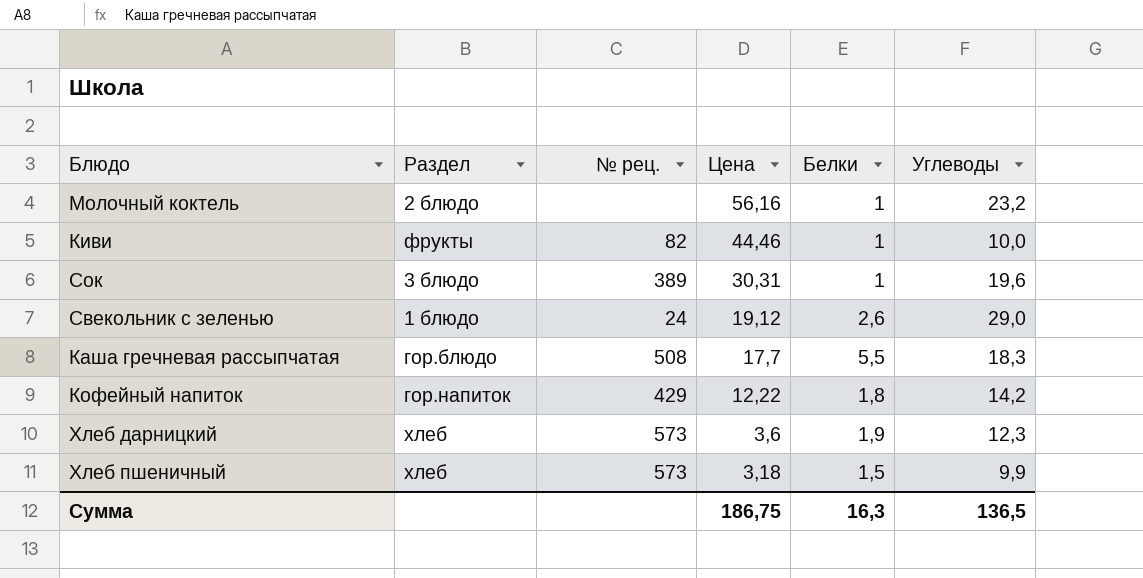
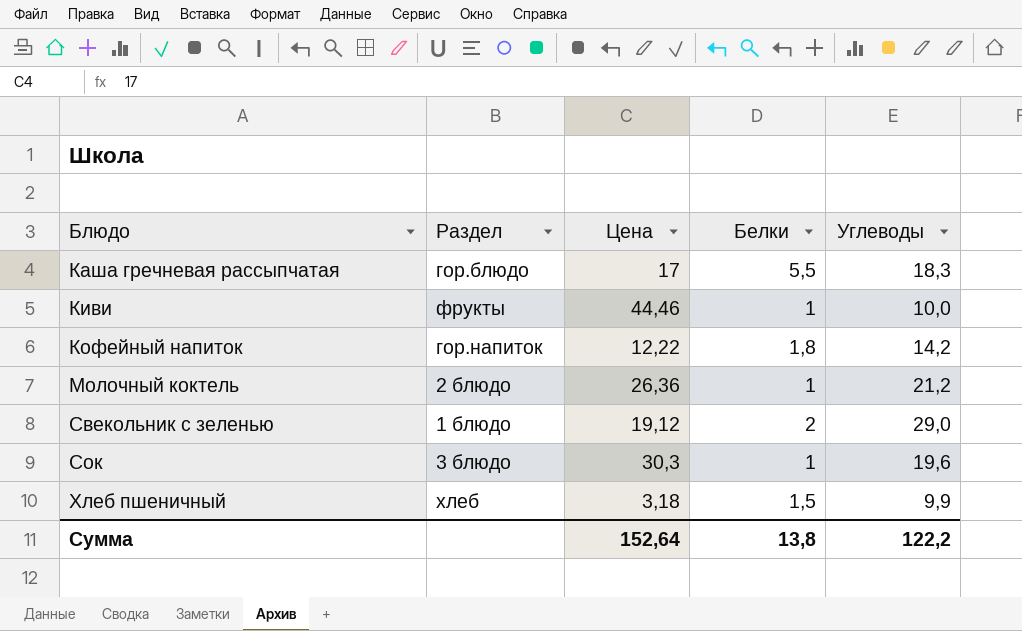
row order: Цена descending -> Блюдо ascending
column № рец. | position: 3 -> none
row Хлеб дарницкий: хлеб | 573 | 3,6 | 1,9 | 12,3 -> none
Каша гречневая рассыпчатая | Цена: 17,7 -> 17
Молочный коктель | Цена: 56,16 -> 26,36
Молочный коктель | Углеводы: 23,2 -> 21,2
Свекольник с зеленью | Белки: 2,6 -> 2
Сок | Цена: 30,31 -> 30,3
Сумма | Цена: 186,75 -> 152,64
Сумма | Белки: 16,3 -> 13,8
Сумма | Углеводы: 136,5 -> 122,2

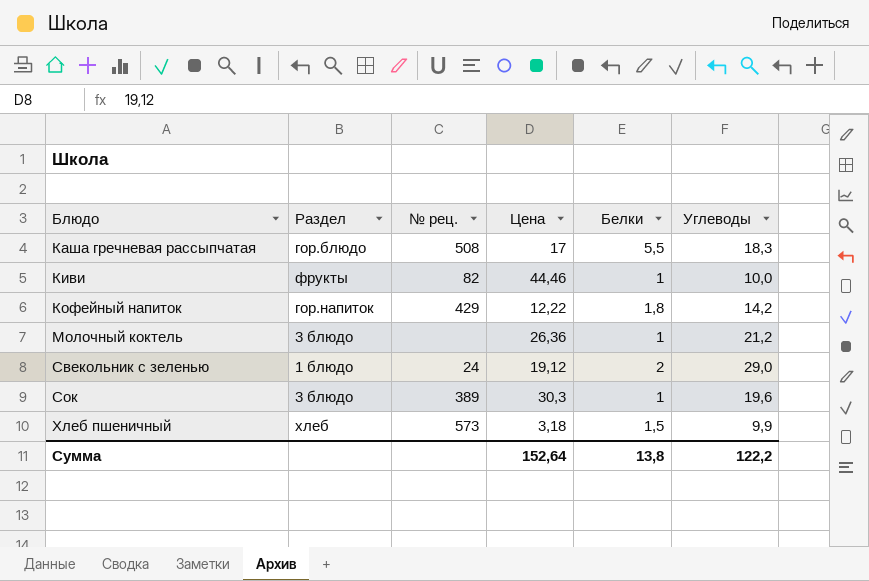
column № рец. | position: none -> 3
Молочный коктель | Раздел: 2 блюдо -> 3 блюдо

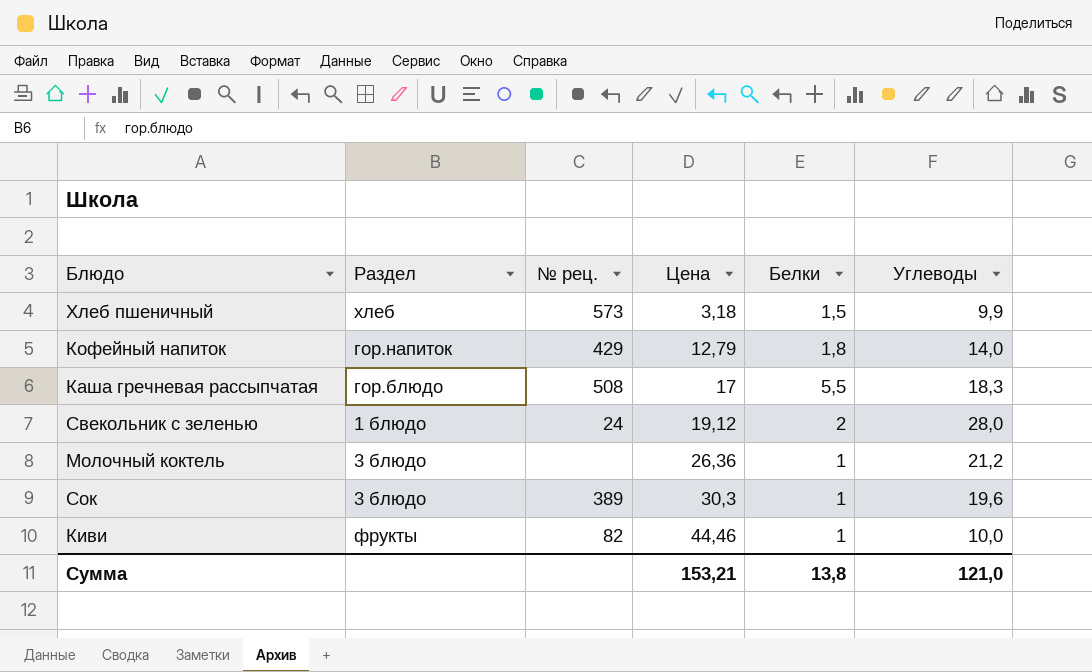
row order: Блюдо ascending -> Цена ascending
Кофейный напиток | Цена: 12,22 -> 12,79
Кофейный напиток | Углеводы: 14,2 -> 14,0
Свекольник с зеленью | Углеводы: 29,0 -> 28,0
Сумма | Цена: 152,64 -> 153,21
Сумма | Углеводы: 122,2 -> 121,0

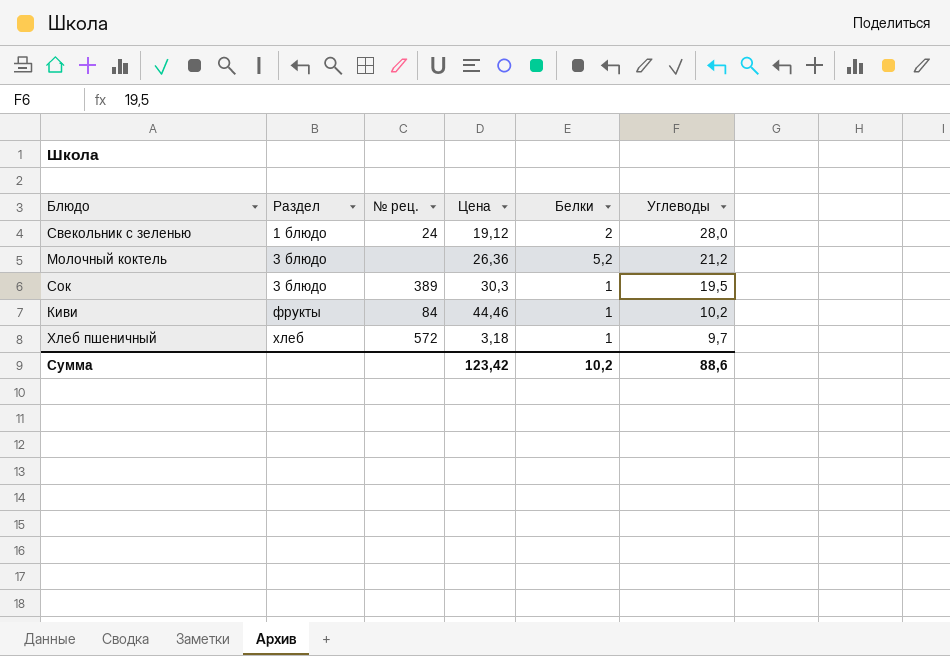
row order: Цена ascending -> Раздел ascending
row Кофейный напиток: гор.напиток | 429 | 12,79 | 1,8 | 14,0 -> none
row Каша гречневая рассыпчатая: гор.блюдо | 508 | 17 | 5,5 | 18,3 -> none
Молочный коктель | Белки: 1 -> 5,2
Сок | Углеводы: 19,6 -> 19,5
Киви | № рец.: 82 -> 84
Киви | Углеводы: 10,0 -> 10,2
Хлеб пшеничный | № рец.: 573 -> 572
Хлеб пшеничный | Белки: 1,5 -> 1
Хлеб пшеничный | Углеводы: 9,9 -> 9,7
Сумма | Цена: 153,21 -> 123,42
Сумма | Белки: 13,8 -> 10,2
Сумма | Углеводы: 121,0 -> 88,6

